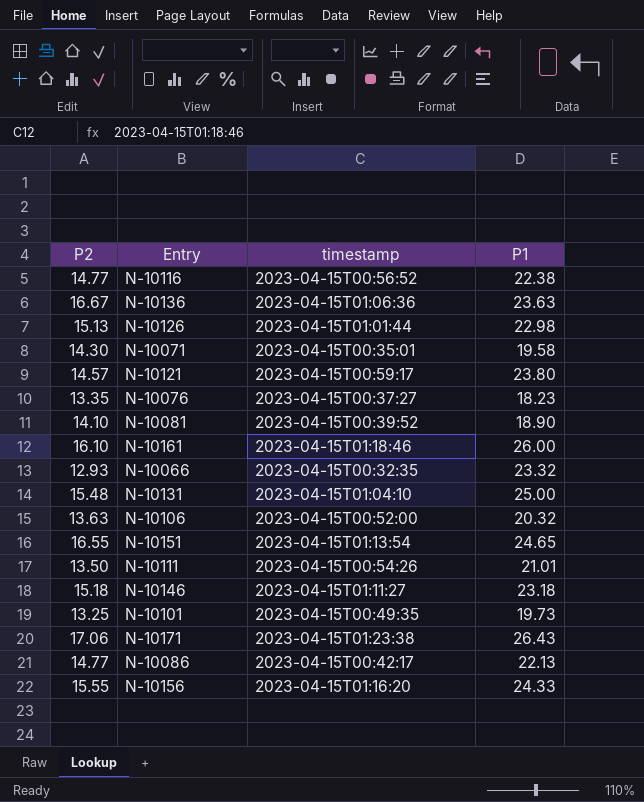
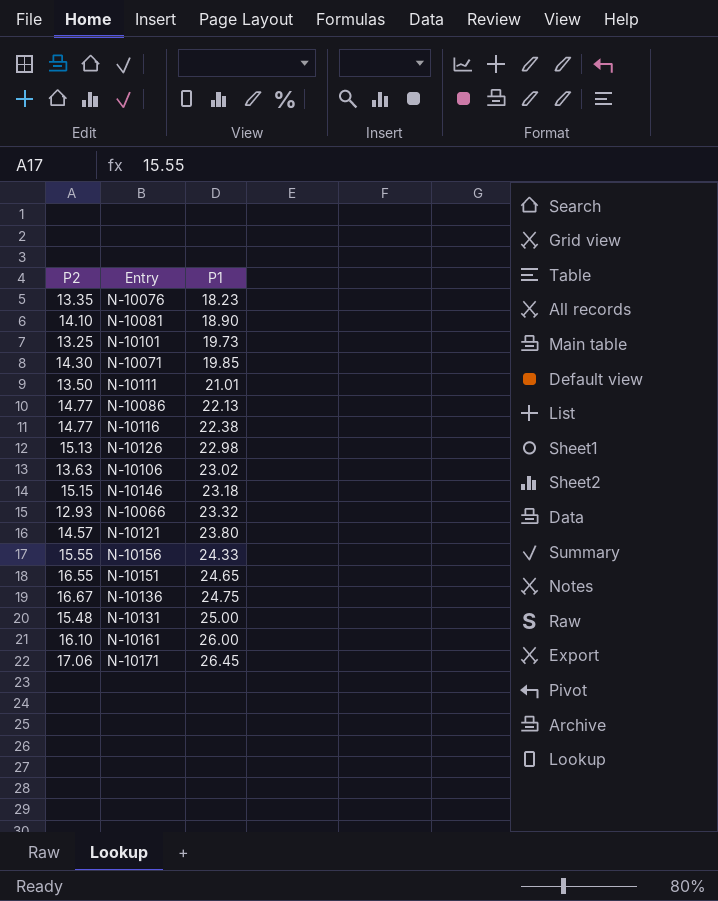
row order: none -> P1 ascending
column timestamp | position: 3 -> none
N-10071 | P1: 19.58 -> 19.85
N-10106 | P1: 20.32 -> 23.02
N-10146 | P2: 15.18 -> 15.15
N-10136 | P1: 23.63 -> 24.75
N-10171 | P1: 26.43 -> 26.45

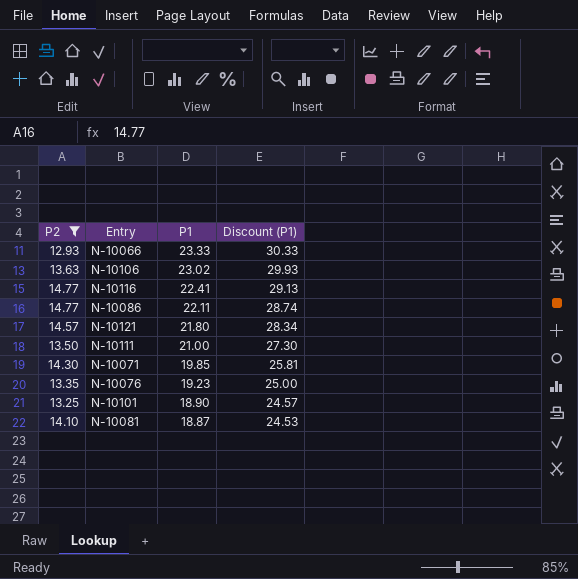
filter: none -> P2 <= 14.77
row order: P1 ascending -> P1 descending
column Discount (P1) | formula: none -> [P1] * 1.3
N-10066 | P1: 23.32 -> 23.33
N-10116 | P1: 22.38 -> 22.41
N-10086 | P1: 22.13 -> 22.11
N-10121 | P1: 23.80 -> 21.80
N-10111 | P1: 21.01 -> 21.00
N-10076 | P1: 18.23 -> 19.23
N-10101 | P1: 19.73 -> 18.90
N-10081 | P1: 18.90 -> 18.87

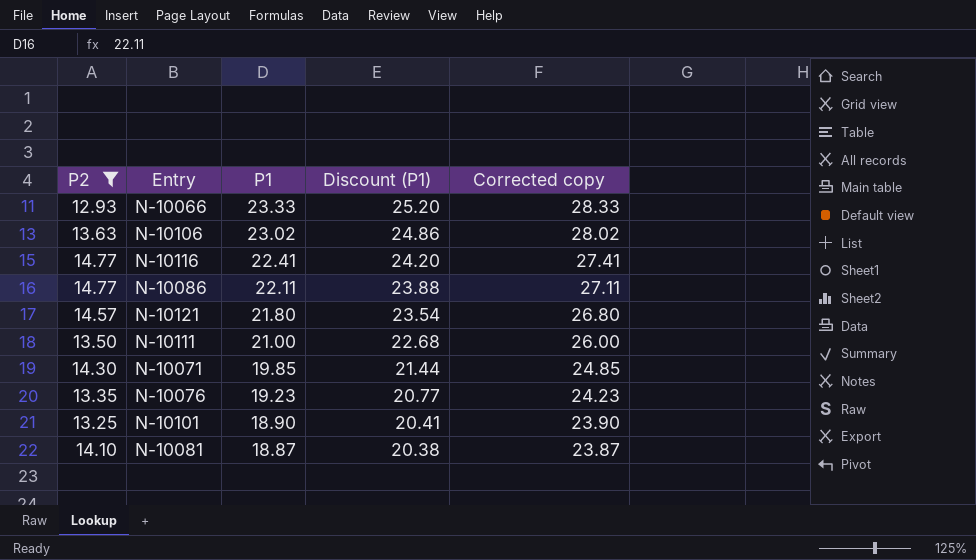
column Discount (P1) | formula: [P1] * 1.3 -> [P1] * 1.08
column Corrected copy | formula: none -> [P1] + 5

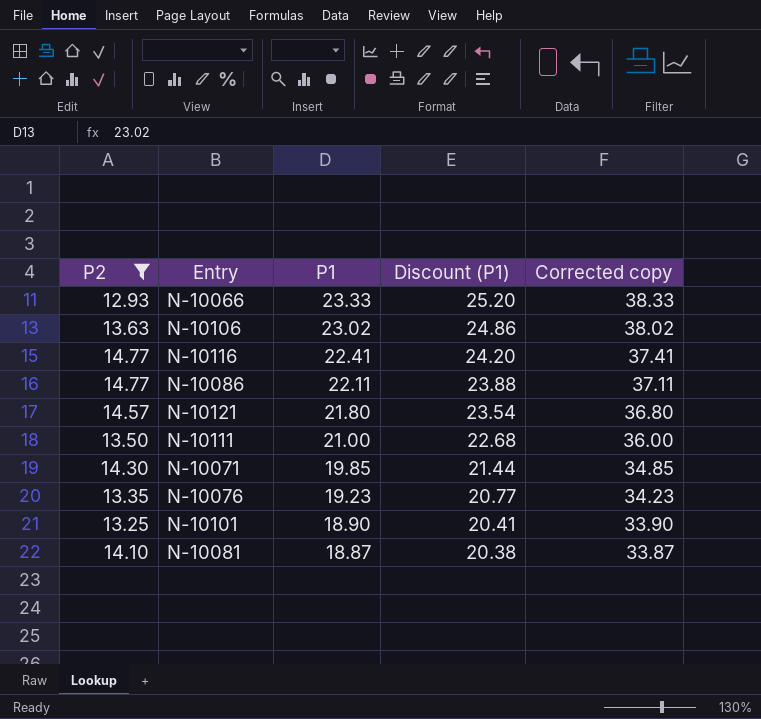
column Corrected copy | formula: [P1] + 5 -> [P1] + 15

